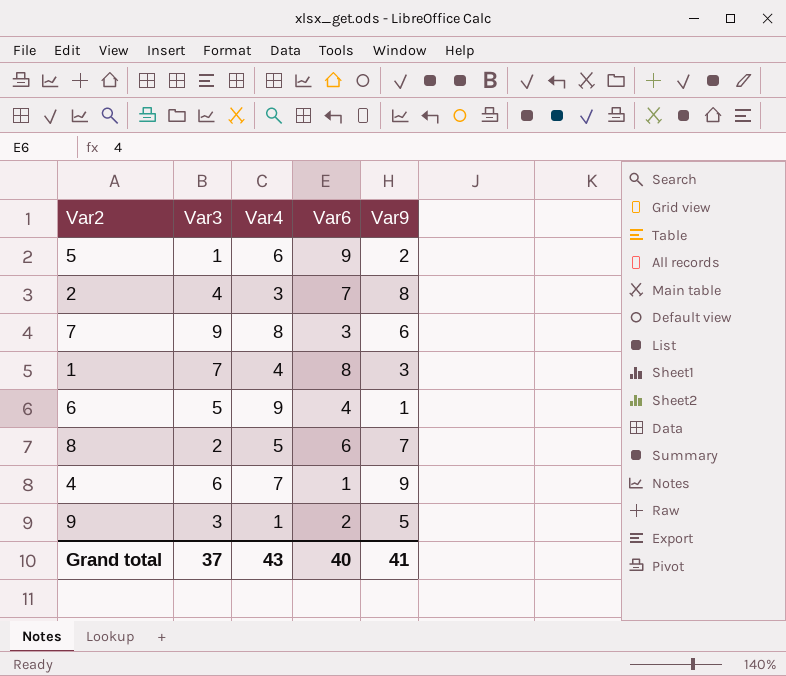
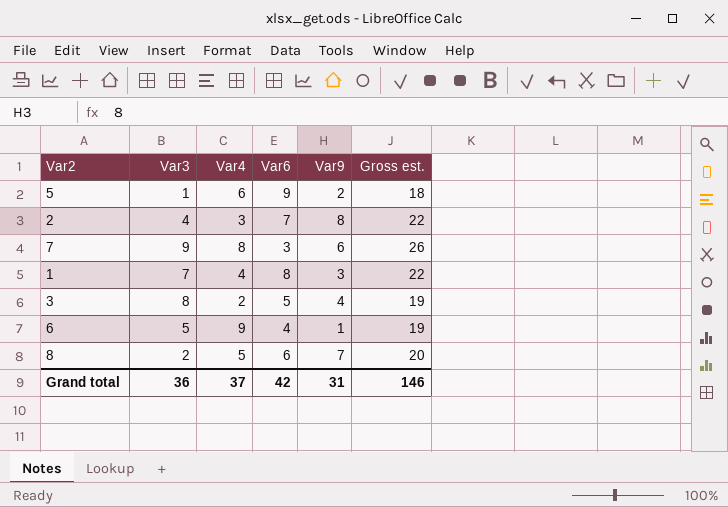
column Gross est. | formula: none -> [Var3] + [Var4] + [Var6] + [Var9]
row 4: 6 | 7 | 1 | 9 -> none
row 9: 3 | 1 | 2 | 5 -> none
row 3: none -> 8 | 2 | 5 | 4 | 19
Grand total | Var3: 37 -> 36
Grand total | Var4: 43 -> 37
Grand total | Var6: 40 -> 42
Grand total | Var9: 41 -> 31

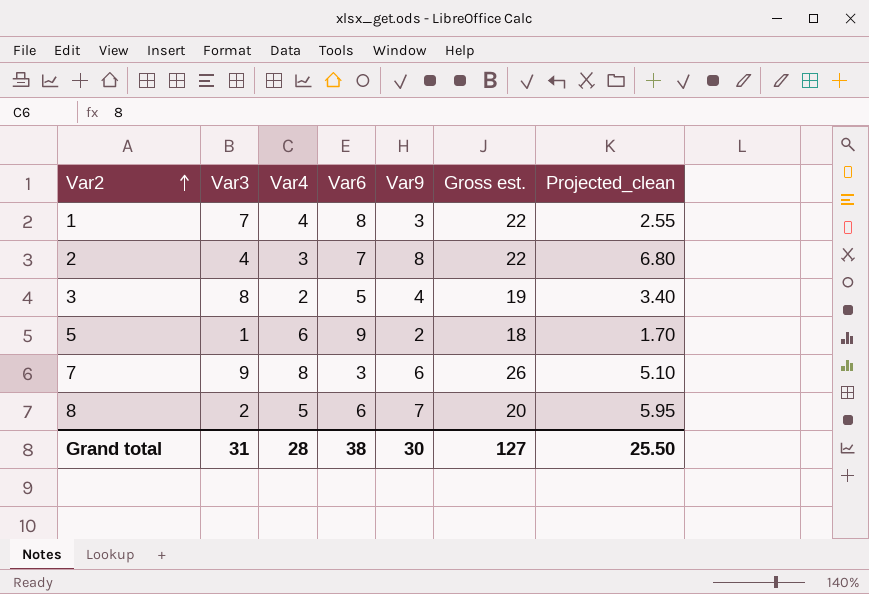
row order: none -> Var2 ascending
column Projected_clean | formula: none -> [Var9] * 0.85
row 6: 5 | 9 | 4 | 1 | 19 -> none
Grand total | Var3: 36 -> 31
Grand total | Var4: 37 -> 28
Grand total | Var6: 42 -> 38
Grand total | Var9: 31 -> 30
Grand total | Gross est.: 146 -> 127

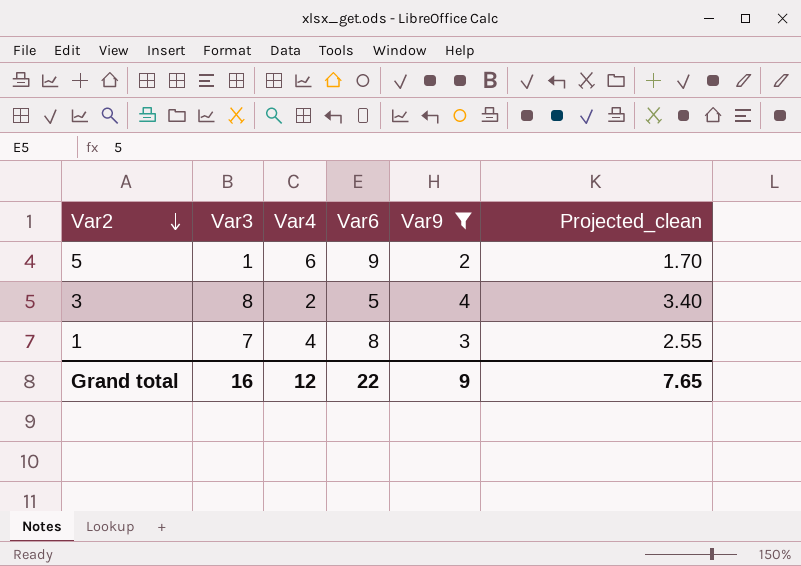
filter: none -> Var9 <= 4
row order: Var2 ascending -> Var2 descending
column Gross est. | formula: [Var3] + [Var4] + [Var6] + [Var9] -> none
Grand total | Var3: 31 -> 16
Grand total | Var4: 28 -> 12
Grand total | Var6: 38 -> 22
Grand total | Var9: 30 -> 9
Grand total | Projected_clean: 25.50 -> 7.65

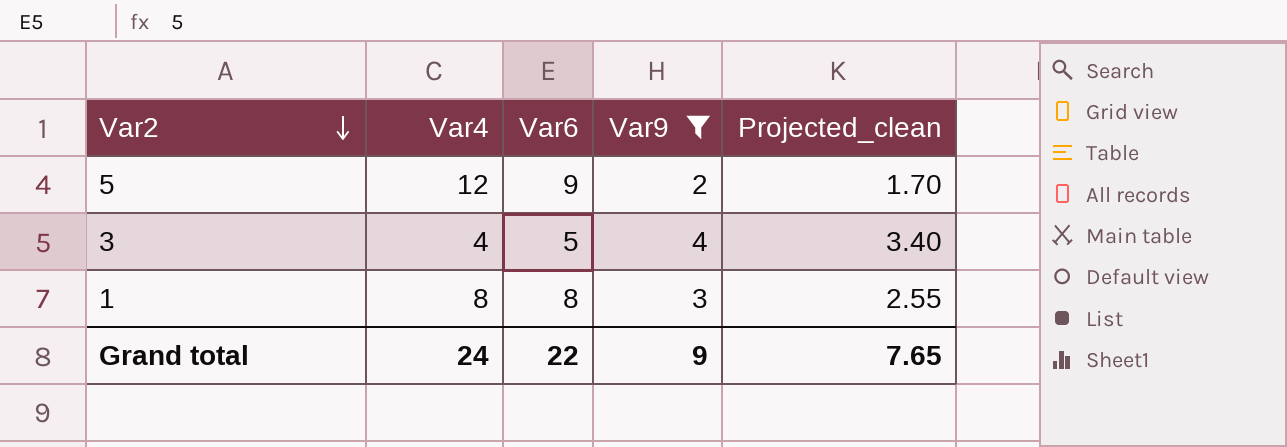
column Var3 | position: 2 -> none
5 | Var4: 6 -> 12
3 | Var4: 2 -> 4
1 | Var4: 4 -> 8
Grand total | Var4: 12 -> 24

